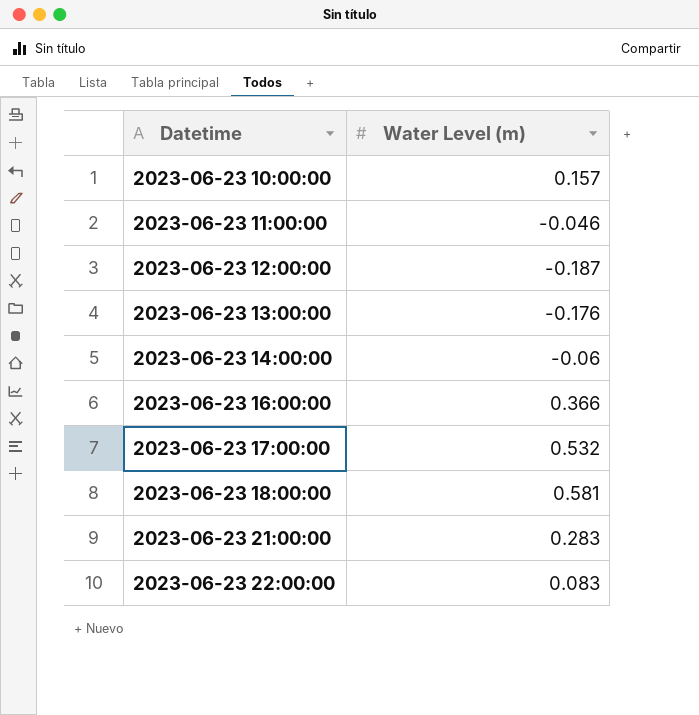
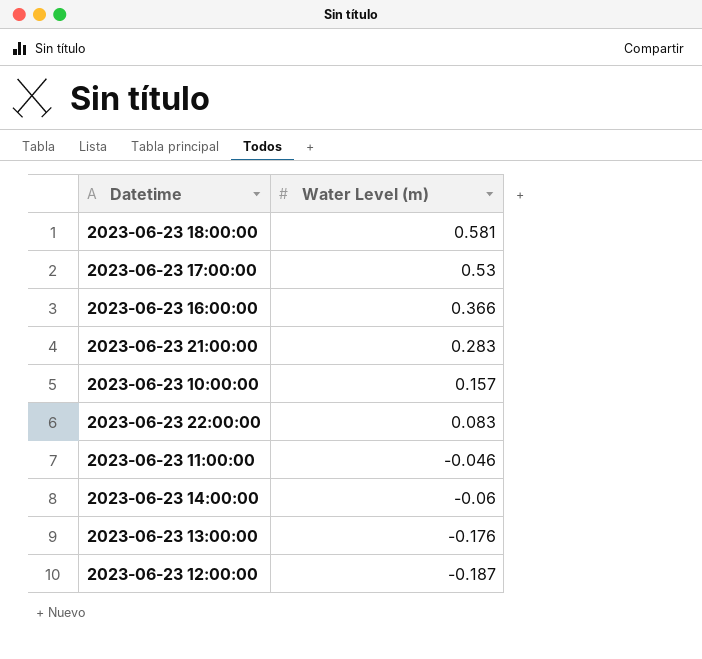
row order: Datetime ascending -> Water Level (m) descending
2023-06-23 17:00:00 | Water Level (m): 0.532 -> 0.53

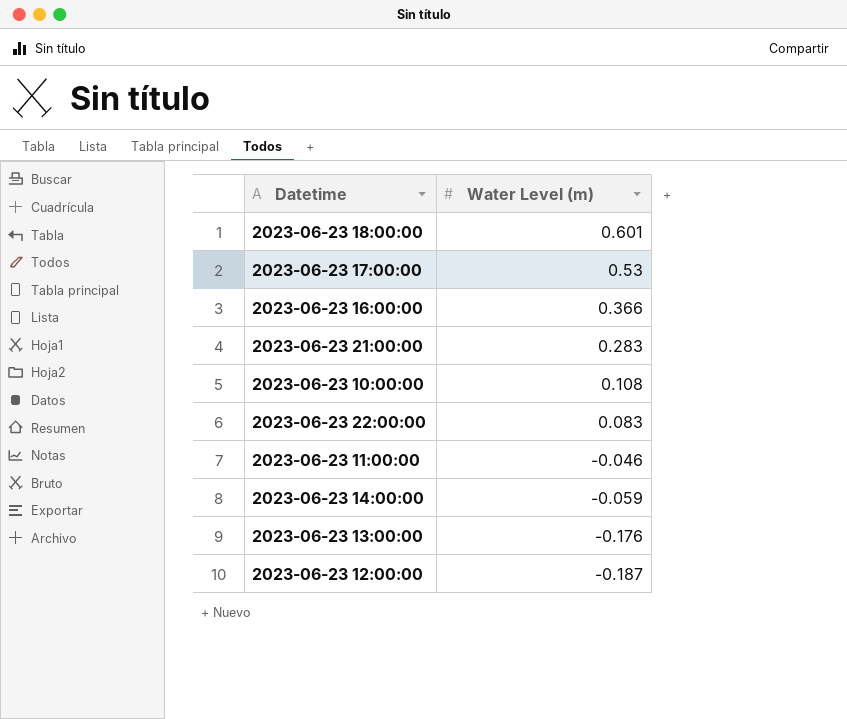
2023-06-23 18:00:00 | Water Level (m): 0.581 -> 0.601
2023-06-23 10:00:00 | Water Level (m): 0.157 -> 0.108
2023-06-23 14:00:00 | Water Level (m): -0.06 -> -0.059

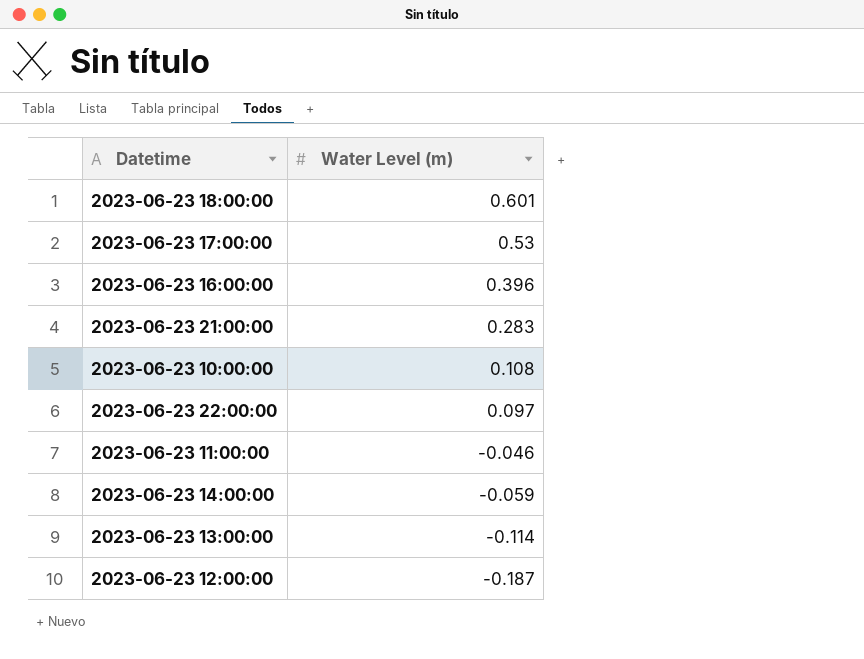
2023-06-23 16:00:00 | Water Level (m): 0.366 -> 0.396
2023-06-23 22:00:00 | Water Level (m): 0.083 -> 0.097
2023-06-23 13:00:00 | Water Level (m): -0.176 -> -0.114

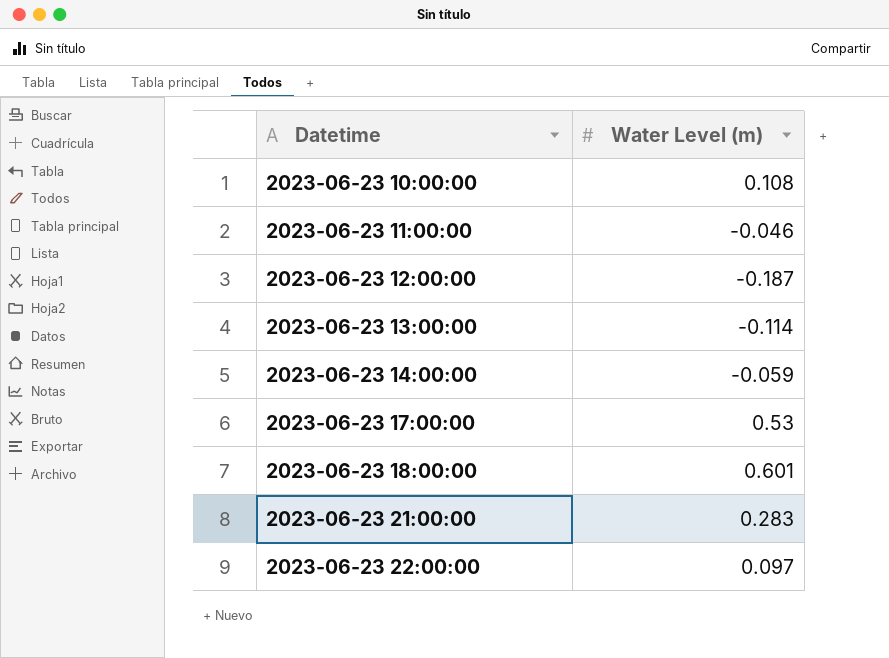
row order: Water Level (m) descending -> Datetime ascending
row 2023-06-23 16:00:00: 0.396 -> none

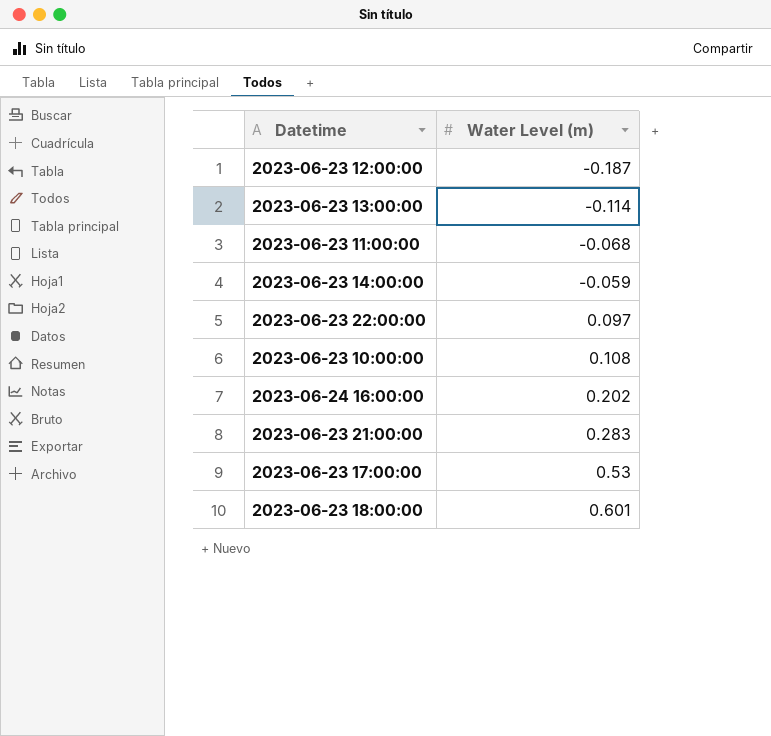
row order: Datetime ascending -> Water Level (m) ascending
2023-06-23 11:00:00 | Water Level (m): -0.046 -> -0.068
row 2023-06-24 16:00:00: none -> 0.202

